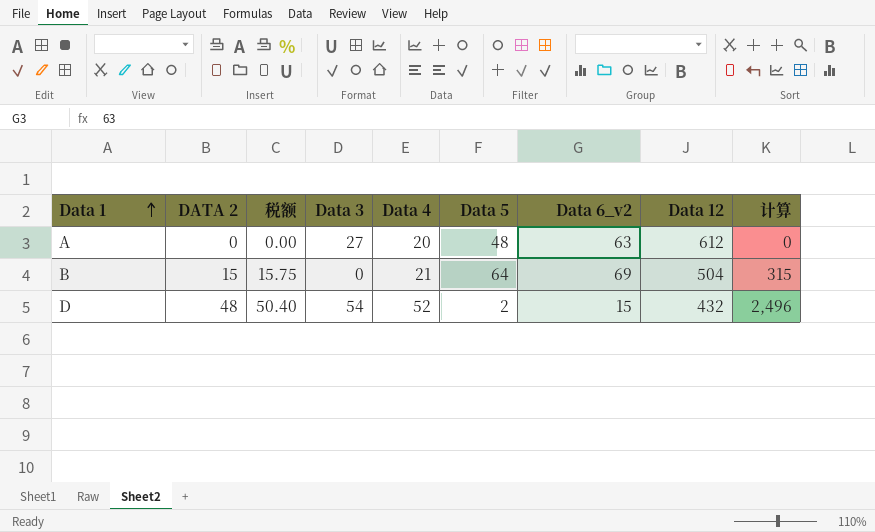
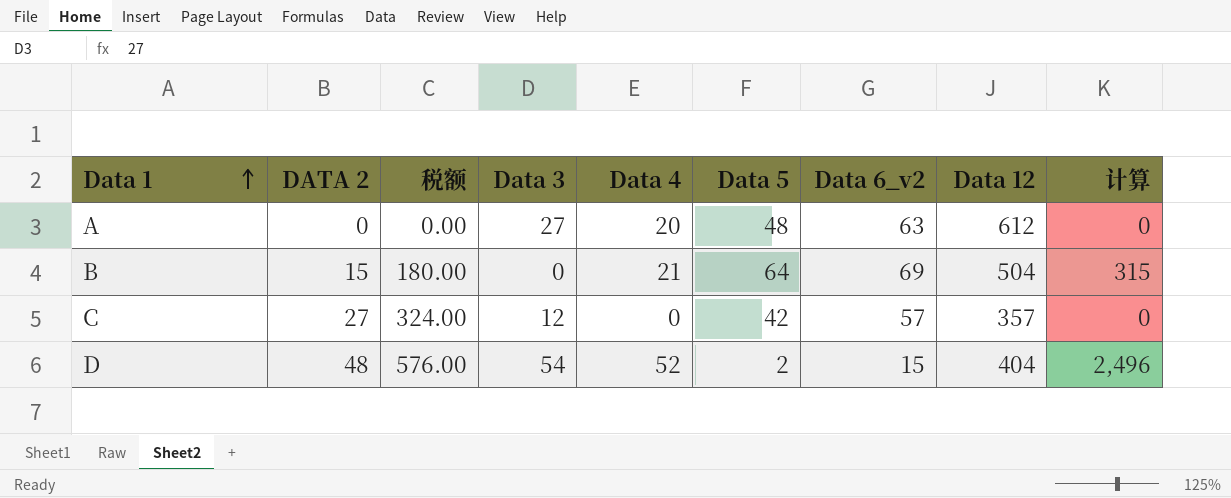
column 税额 | formula: [DATA 2] * 1.05 -> [DATA 2] * 12
row C: none -> 27 | 324.00 | 12 | 0 | 42 | 57 | 357 | 0
D | Data 12: 432 -> 404

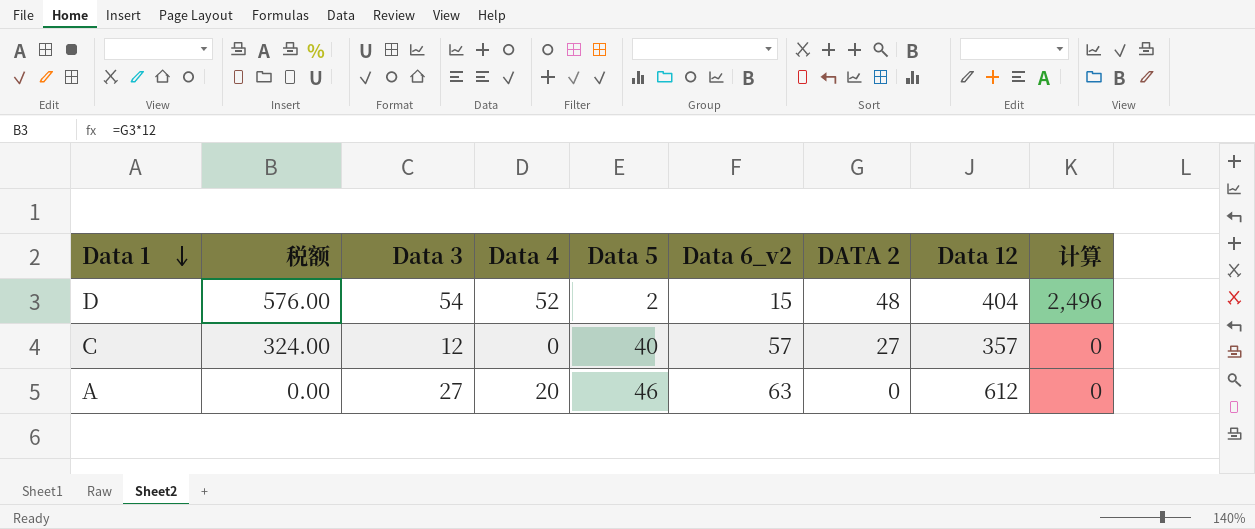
row order: Data 1 ascending -> Data 1 descending
column DATA 2 | position: 2 -> 7
row B: 15 | 180.00 | 0 | 21 | 64 | 69 | 504 | 315 -> none
C | Data 5: 42 -> 40
A | Data 5: 48 -> 46

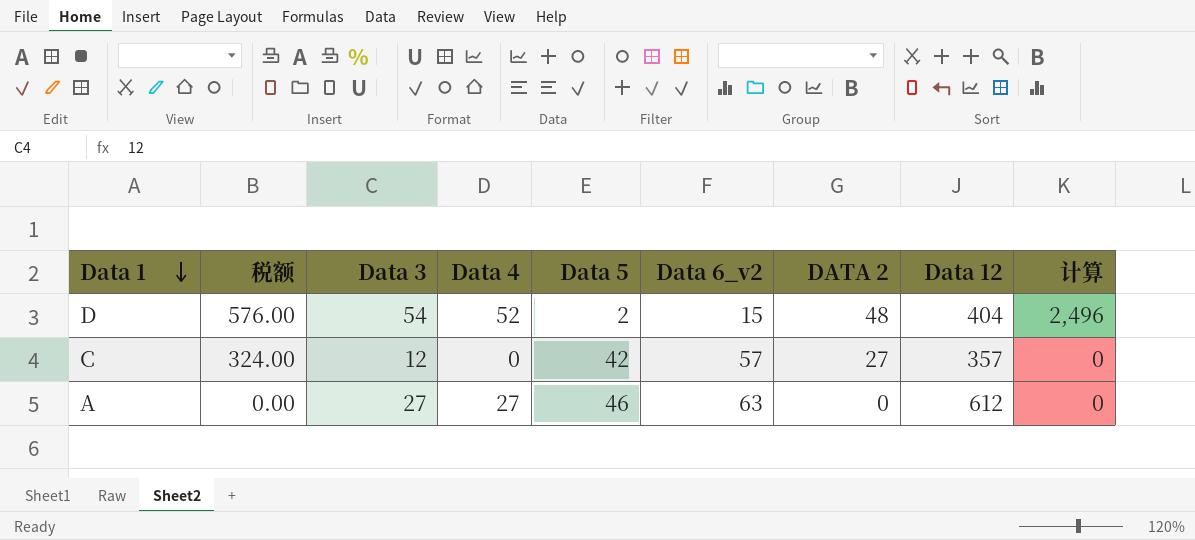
C | Data 5: 40 -> 42
A | Data 4: 20 -> 27

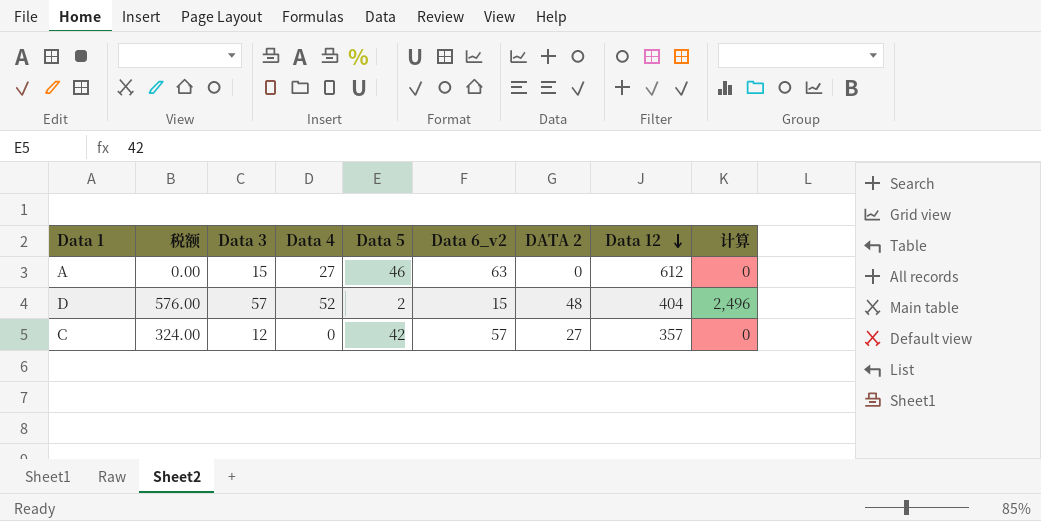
row order: Data 1 descending -> Data 12 descending
A | Data 3: 27 -> 15
D | Data 3: 54 -> 57

